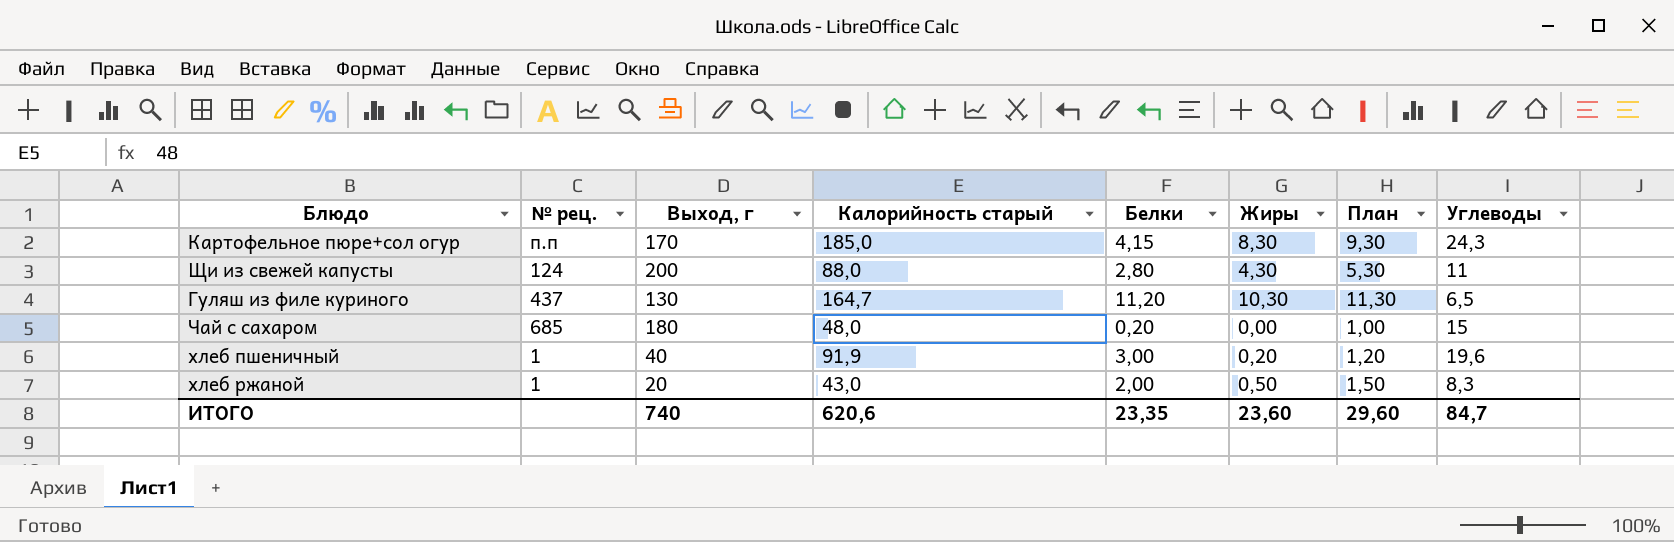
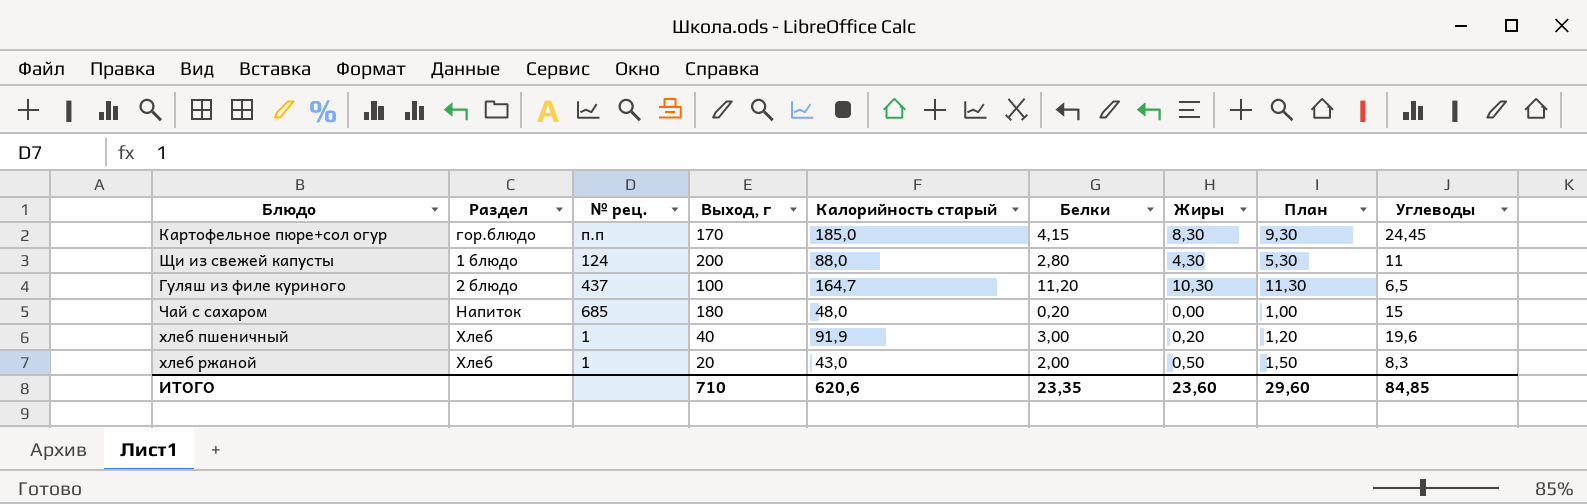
column Раздел | position: none -> 2
Картофельное пюре+сол огур | Углеводы: 24,3 -> 24,45
Гуляш из филе куриного | Выход, г: 130 -> 100
ИТОГО | Выход, г: 740 -> 710
ИТОГО | Углеводы: 84,7 -> 84,85

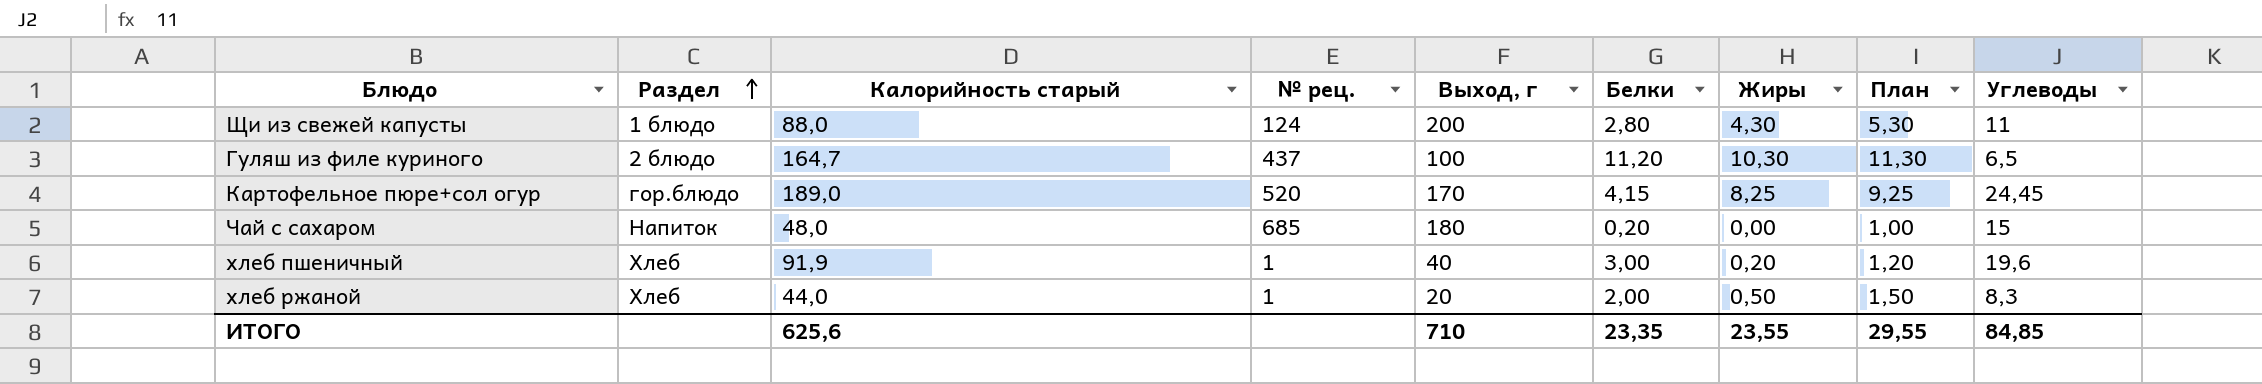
row order: none -> Раздел ascending
column Калорийность старый | position: 5 -> 3
Картофельное пюре+сол огур | Калорийность старый: 185,0 -> 189,0
Картофельное пюре+сол огур | № рец.: п.п -> 520
Картофельное пюре+сол огур | Жиры: 8,30 -> 8,25
Картофельное пюре+сол огур | План: 9,30 -> 9,25
хлеб ржаной | Калорийность старый: 43,0 -> 44,0
ИТОГО | Калорийность старый: 620,6 -> 625,6
ИТОГО | Жиры: 23,60 -> 23,55
ИТОГО | План: 29,60 -> 29,55

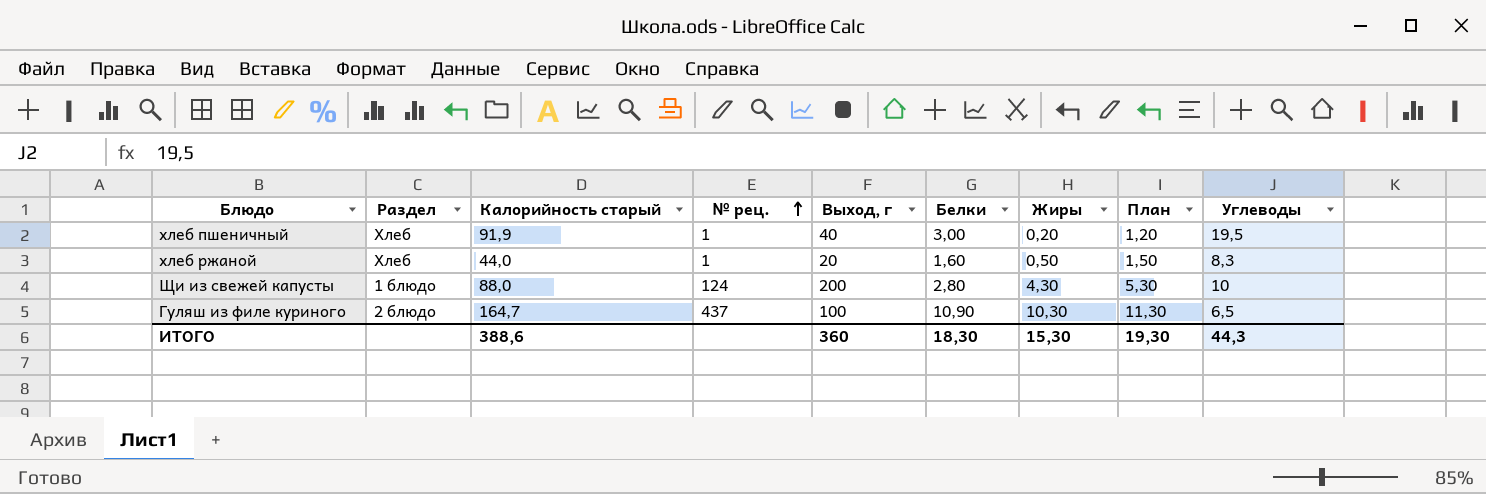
row order: Раздел ascending -> № рец. ascending
row Картофельное пюре+сол огур: гор.блюдо | 189,0 | 520 | 170 | 4,15 | 8,25 | 9,25 | 24,45 -> none
row Чай с сахаром: Напиток | 48,0 | 685 | 180 | 0,20 | 0,00 | 1,00 | 15 -> none
хлеб пшеничный | Углеводы: 19,6 -> 19,5
хлеб ржаной | Белки: 2,00 -> 1,60
Щи из свежей капусты | Углеводы: 11 -> 10
Гуляш из филе куриного | Белки: 11,20 -> 10,90
ИТОГО | Калорийность старый: 625,6 -> 388,6
ИТОГО | Выход, г: 710 -> 360
ИТОГО | Белки: 23,35 -> 18,30
ИТОГО | Жиры: 23,55 -> 15,30
ИТОГО | План: 29,55 -> 19,30
ИТОГО | Углеводы: 84,85 -> 44,3

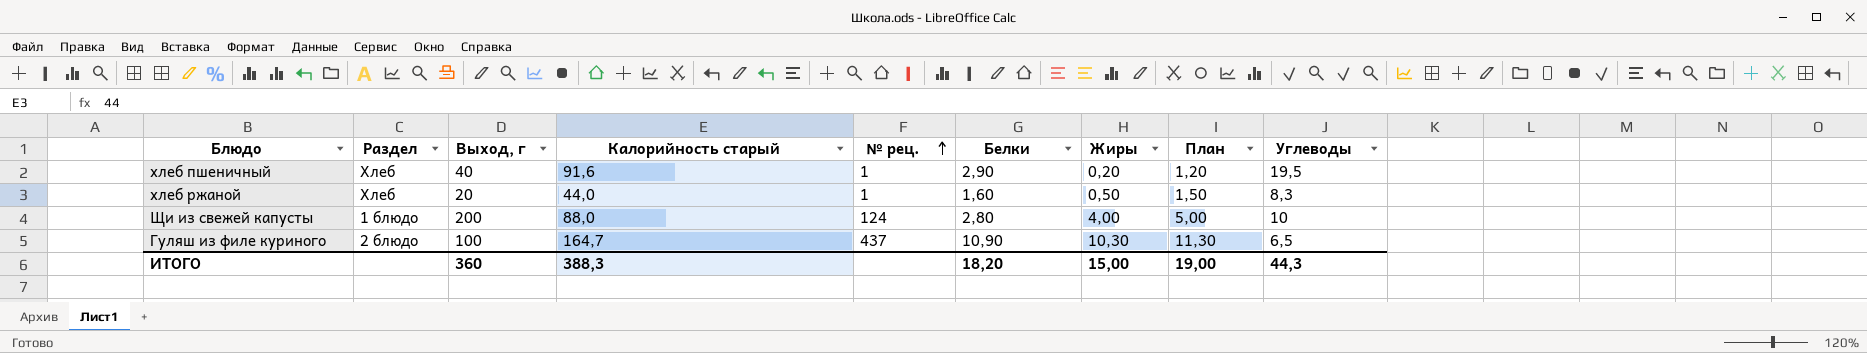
column Выход, г | position: 5 -> 3
хлеб пшеничный | Калорийность старый: 91,9 -> 91,6
хлеб пшеничный | Белки: 3,00 -> 2,90
Щи из свежей капусты | Жиры: 4,30 -> 4,00
Щи из свежей капусты | План: 5,30 -> 5,00
ИТОГО | Калорийность старый: 388,6 -> 388,3
ИТОГО | Белки: 18,30 -> 18,20
ИТОГО | Жиры: 15,30 -> 15,00
ИТОГО | План: 19,30 -> 19,00

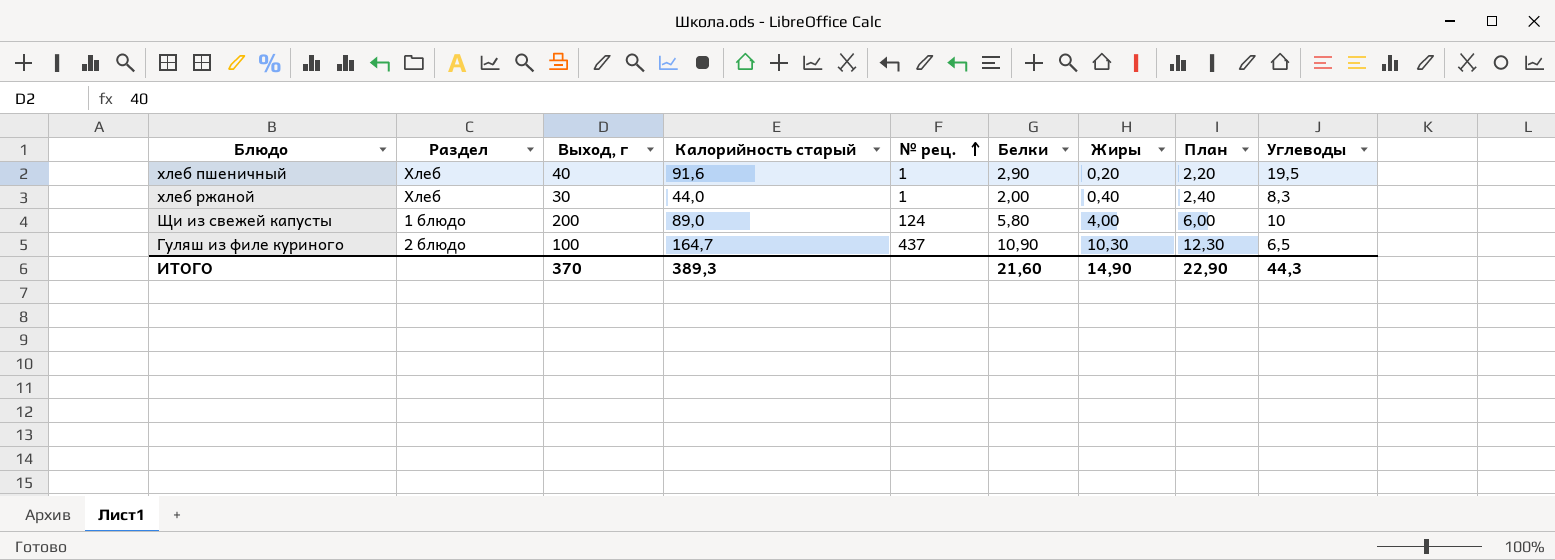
column План | formula: [Жиры] + 1 -> [Жиры] + 2
хлеб ржаной | Выход, г: 20 -> 30
хлеб ржаной | Белки: 1,60 -> 2,00
хлеб ржаной | Жиры: 0,50 -> 0,40
Щи из свежей капусты | Калорийность старый: 88,0 -> 89,0
Щи из свежей капусты | Белки: 2,80 -> 5,80
ИТОГО | Выход, г: 360 -> 370
ИТОГО | Калорийность старый: 388,3 -> 389,3
ИТОГО | Белки: 18,20 -> 21,60
ИТОГО | Жиры: 15,00 -> 14,90
ИТОГО | План: 19,00 -> 22,90

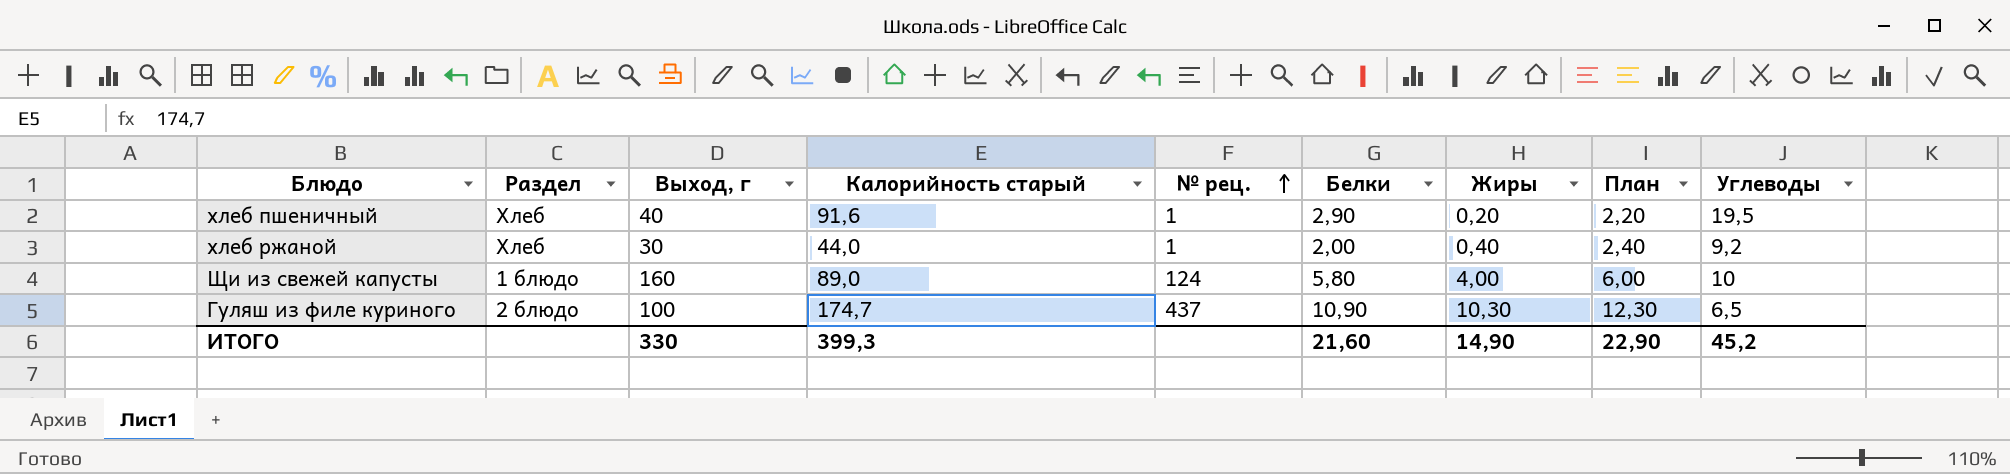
хлеб ржаной | Углеводы: 8,3 -> 9,2
Щи из свежей капусты | Выход, г: 200 -> 160
Гуляш из филе куриного | Калорийность старый: 164,7 -> 174,7
ИТОГО | Выход, г: 370 -> 330
ИТОГО | Калорийность старый: 389,3 -> 399,3
ИТОГО | Углеводы: 44,3 -> 45,2

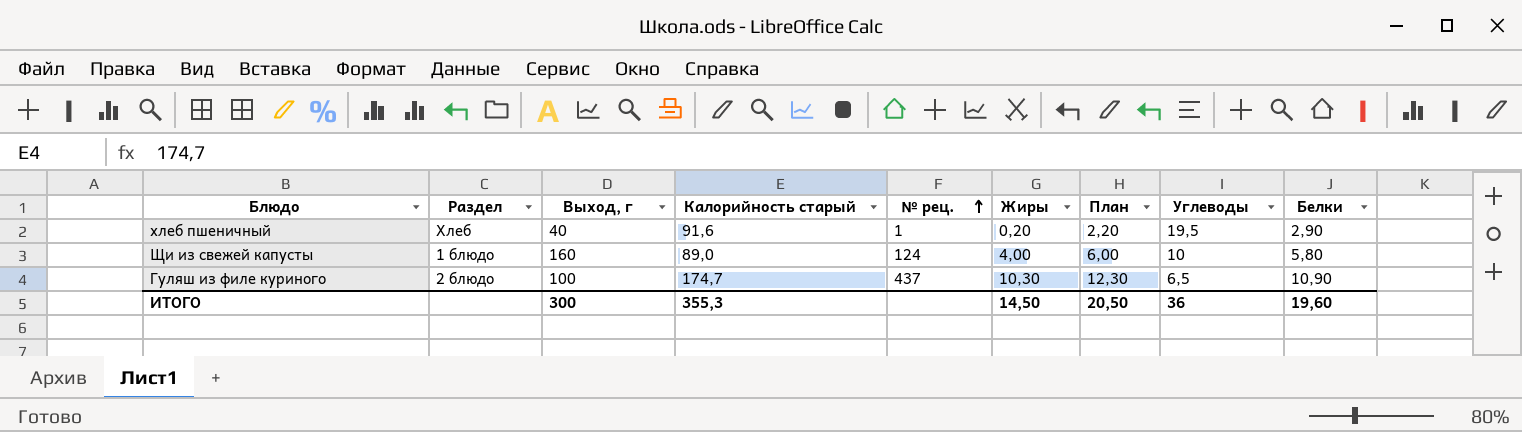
column Белки | position: 6 -> 9
row хлеб ржаной: Хлеб | 30 | 44,0 | 1 | 2,00 | 0,40 | 2,40 | 9,2 -> none
ИТОГО | Выход, г: 330 -> 300
ИТОГО | Калорийность старый: 399,3 -> 355,3
ИТОГО | Жиры: 14,90 -> 14,50
ИТОГО | План: 22,90 -> 20,50
ИТОГО | Углеводы: 45,2 -> 36
ИТОГО | Белки: 21,60 -> 19,60

